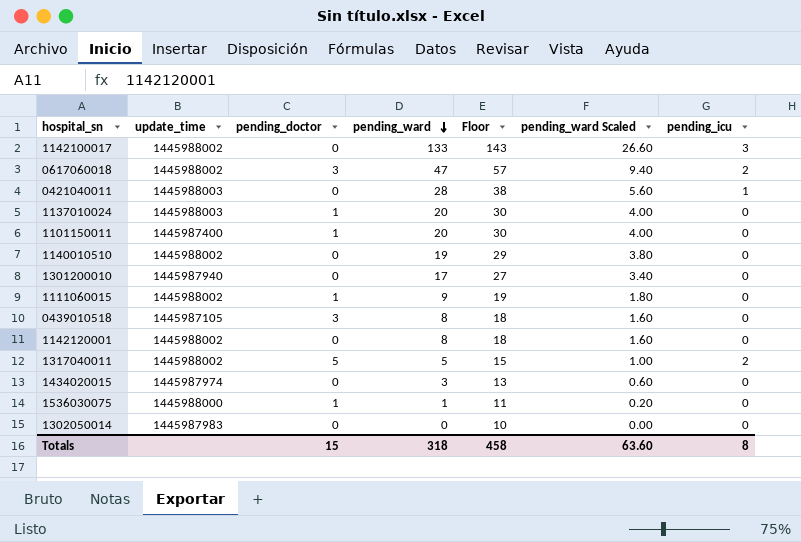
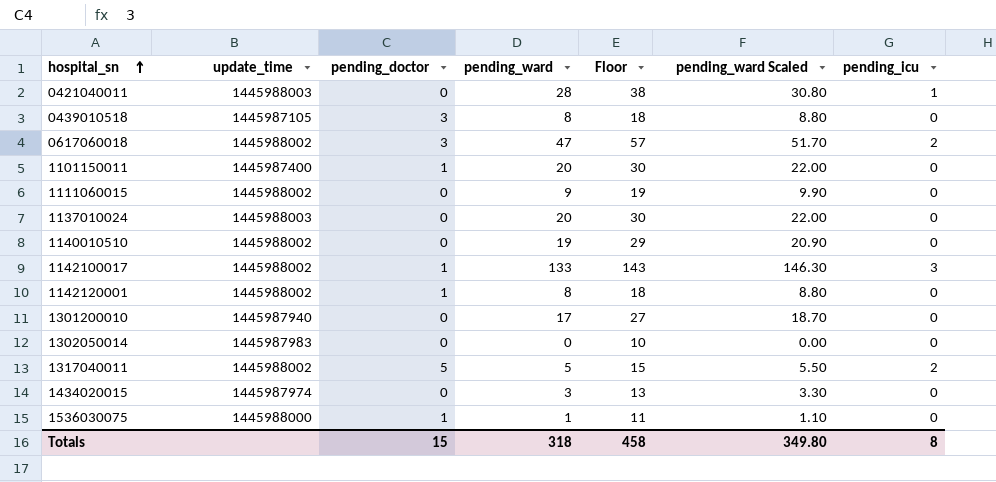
row order: pending_ward descending -> hospital_sn ascending
column pending_ward Scaled | formula: [pending_ward] * 0.2 -> [pending_ward] * 1.1
1111060015 | pending_doctor: 1 -> 0
1137010024 | pending_doctor: 1 -> 0
1142100017 | pending_doctor: 0 -> 1
1142120001 | pending_doctor: 0 -> 1
Totals | pending_ward Scaled: 63.60 -> 349.80

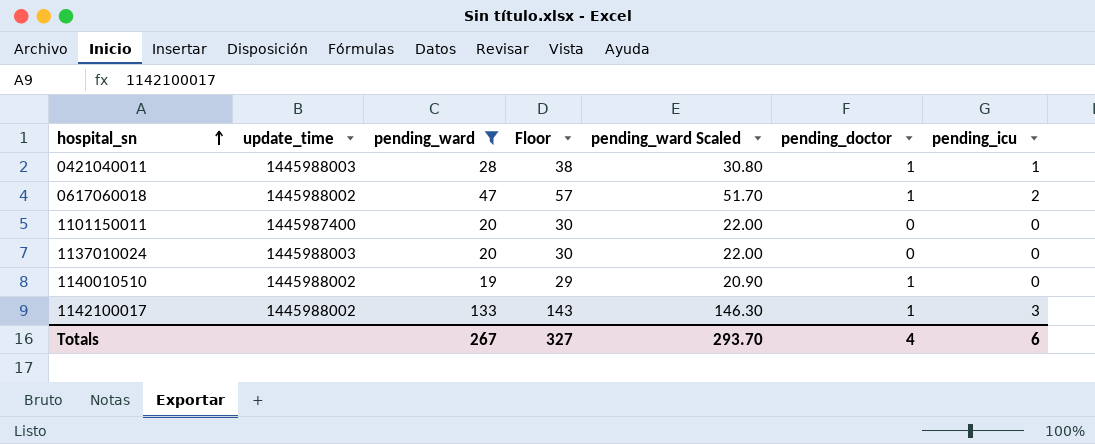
filter: none -> pending_ward >= 19
column pending_doctor | position: 3 -> 6
0421040011 | pending_doctor: 0 -> 1
0617060018 | pending_doctor: 3 -> 1
1101150011 | pending_doctor: 1 -> 0
1140010510 | pending_doctor: 0 -> 1
Totals | pending_ward: 318 -> 267
Totals | Floor: 458 -> 327
Totals | pending_ward Scaled: 349.80 -> 293.70
Totals | pending_doctor: 15 -> 4
Totals | pending_icu: 8 -> 6

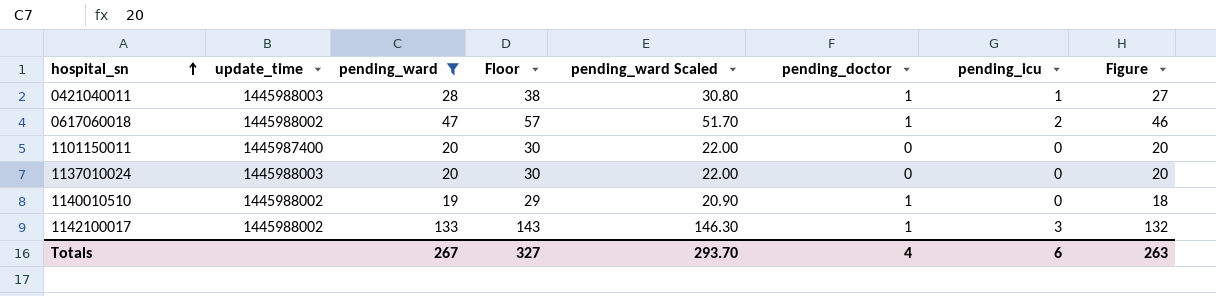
column Figure | formula: none -> [pending_ward] - [pending_doctor]

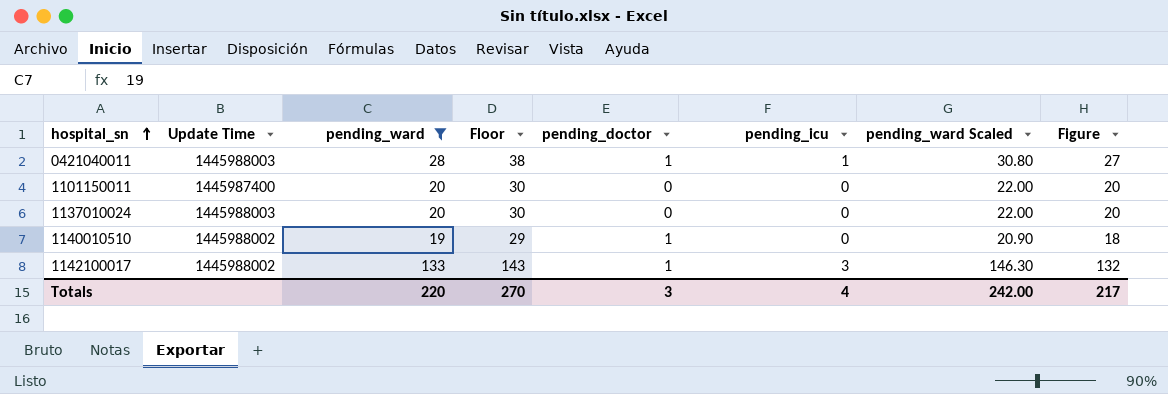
column name: update_time -> Update Time
column pending_ward Scaled | position: 5 -> 7
row 0617060018: 1445988002 | 47 | 57 | 51.70 | 1 | 2 | 46 -> none
Totals | pending_ward: 267 -> 220
Totals | Floor: 327 -> 270
Totals | pending_doctor: 4 -> 3
Totals | pending_icu: 6 -> 4
Totals | pending_ward Scaled: 293.70 -> 242.00
Totals | Figure: 263 -> 217

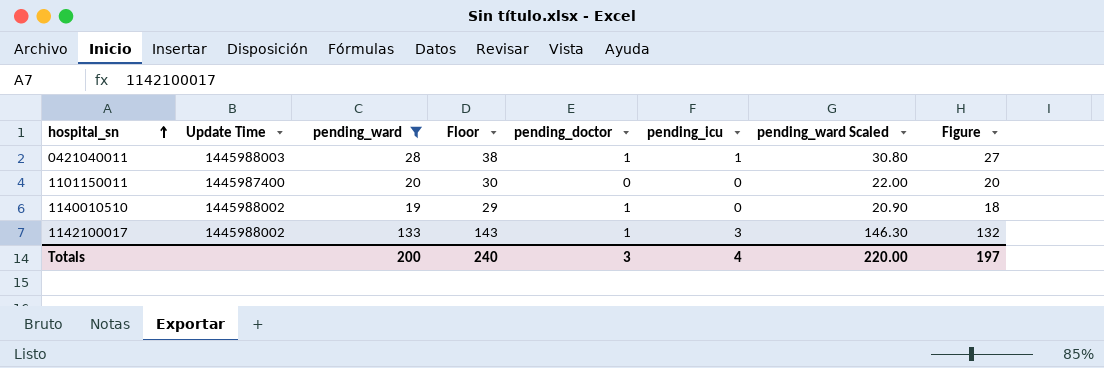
row 1137010024: 1445988003 | 20 | 30 | 0 | 0 | 22.00 | 20 -> none
Totals | pending_ward: 220 -> 200
Totals | Floor: 270 -> 240
Totals | pending_ward Scaled: 242.00 -> 220.00
Totals | Figure: 217 -> 197

